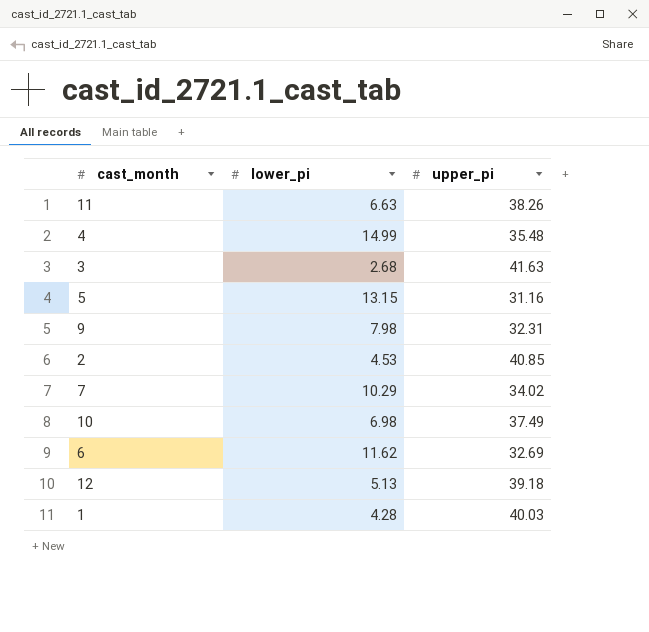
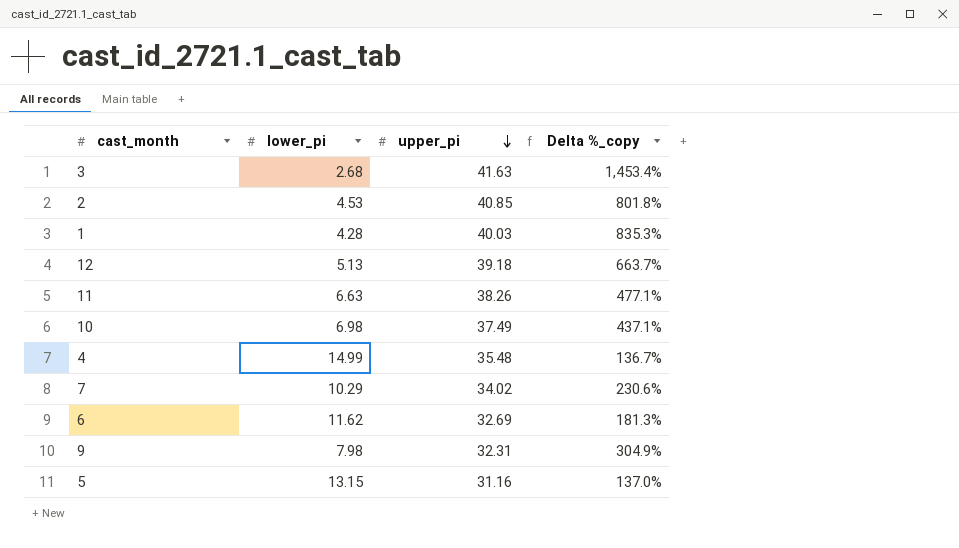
row order: none -> upper_pi descending
column Delta %_copy | formula: none -> ([upper_pi] - [lower_pi]) / [lower_pi]

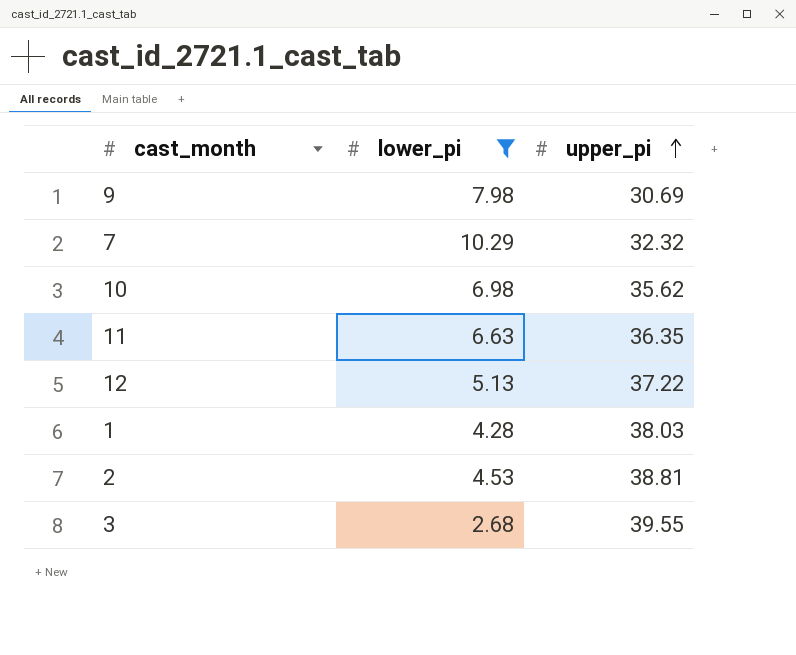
filter: none -> lower_pi <= 10.29
row order: upper_pi descending -> upper_pi ascending
column Delta %_copy | formula: ([upper_pi] - [lower_pi]) / [lower_pi] -> none
9 | upper_pi: 32.31 -> 30.69
7 | upper_pi: 34.02 -> 32.32
10 | upper_pi: 37.49 -> 35.62
11 | upper_pi: 38.26 -> 36.35
12 | upper_pi: 39.18 -> 37.22
1 | upper_pi: 40.03 -> 38.03
2 | upper_pi: 40.85 -> 38.81
3 | upper_pi: 41.63 -> 39.55

